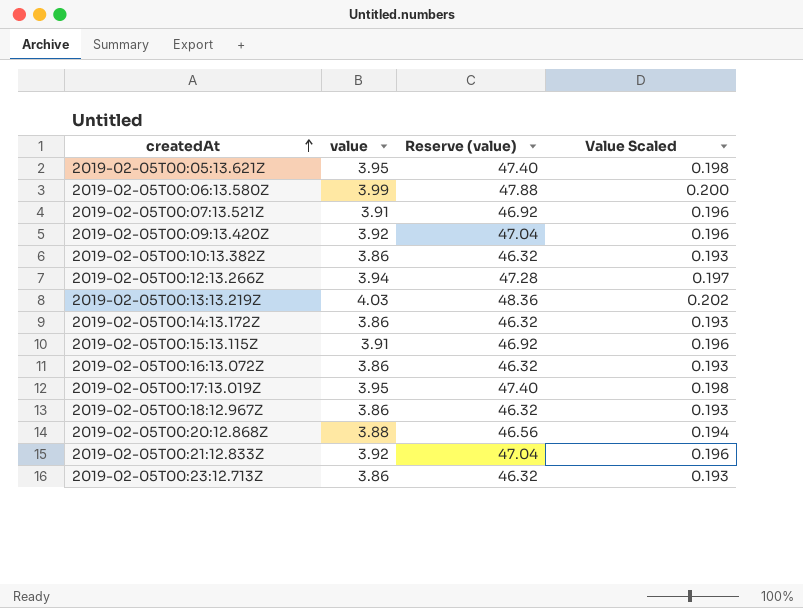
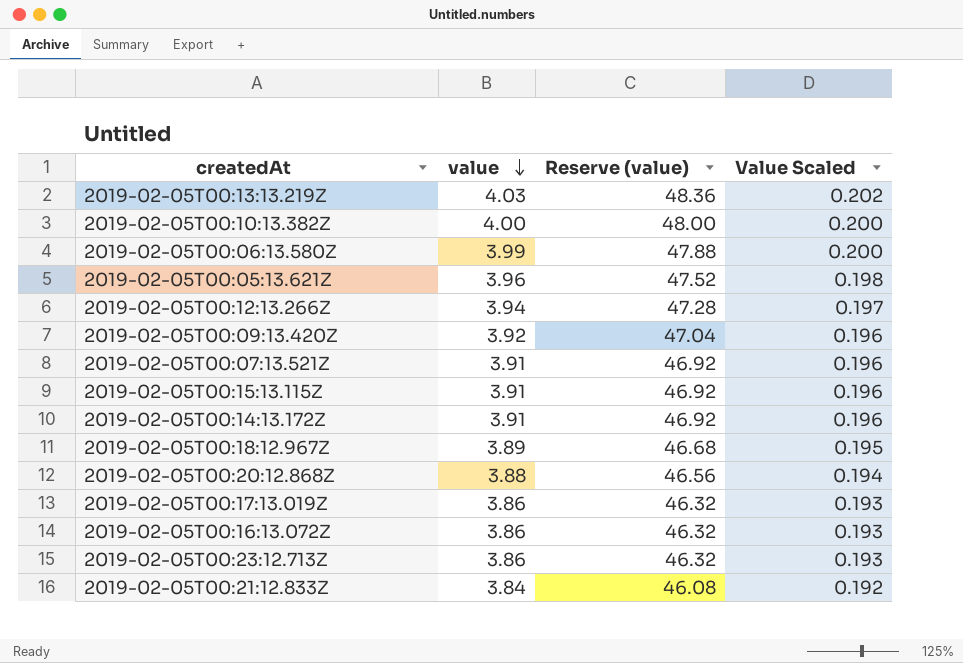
row order: createdAt ascending -> value descending
2019-02-05T00:10:13.382Z | value: 3.86 -> 4.00
2019-02-05T00:10:13.382Z | Reserve (value): 46.32 -> 48.00
2019-02-05T00:10:13.382Z | Value Scaled: 0.193 -> 0.200
2019-02-05T00:05:13.621Z | value: 3.95 -> 3.96
2019-02-05T00:05:13.621Z | Reserve (value): 47.40 -> 47.52
2019-02-05T00:14:13.172Z | value: 3.86 -> 3.91
2019-02-05T00:14:13.172Z | Reserve (value): 46.32 -> 46.92
2019-02-05T00:14:13.172Z | Value Scaled: 0.193 -> 0.196
2019-02-05T00:18:12.967Z | value: 3.86 -> 3.89
2019-02-05T00:18:12.967Z | Reserve (value): 46.32 -> 46.68
2019-02-05T00:18:12.967Z | Value Scaled: 0.193 -> 0.195
2019-02-05T00:17:13.019Z | value: 3.95 -> 3.86
2019-02-05T00:17:13.019Z | Reserve (value): 47.40 -> 46.32
2019-02-05T00:17:13.019Z | Value Scaled: 0.198 -> 0.193
2019-02-05T00:21:12.833Z | value: 3.92 -> 3.84
2019-02-05T00:21:12.833Z | Reserve (value): 47.04 -> 46.08
2019-02-05T00:21:12.833Z | Value Scaled: 0.196 -> 0.192

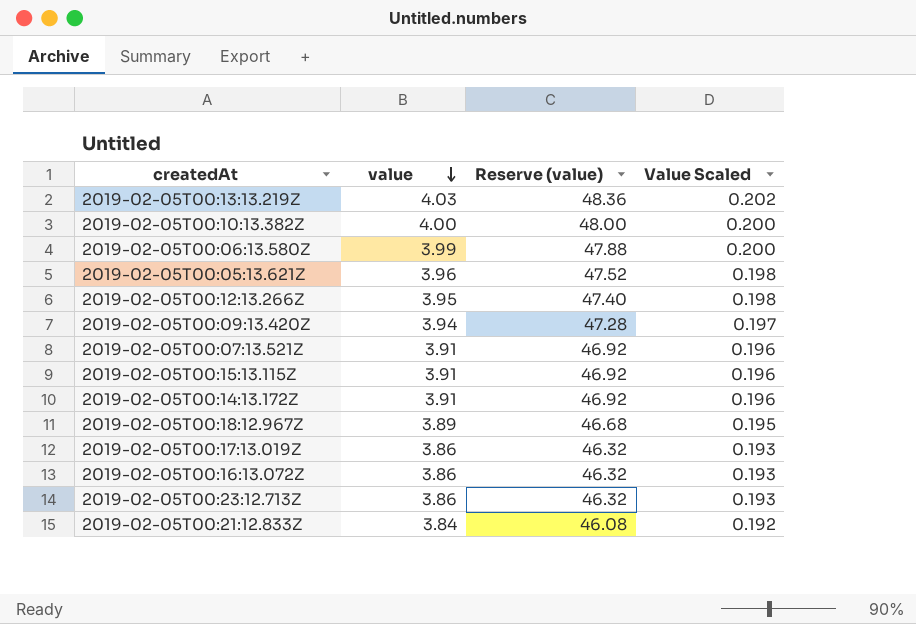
row 2019-02-05T00:20:12.868Z: 3.88 | 46.56 | 0.194 -> none
2019-02-05T00:12:13.266Z | value: 3.94 -> 3.95
2019-02-05T00:12:13.266Z | Reserve (value): 47.28 -> 47.40
2019-02-05T00:12:13.266Z | Value Scaled: 0.197 -> 0.198
2019-02-05T00:09:13.420Z | value: 3.92 -> 3.94
2019-02-05T00:09:13.420Z | Reserve (value): 47.04 -> 47.28
2019-02-05T00:09:13.420Z | Value Scaled: 0.196 -> 0.197

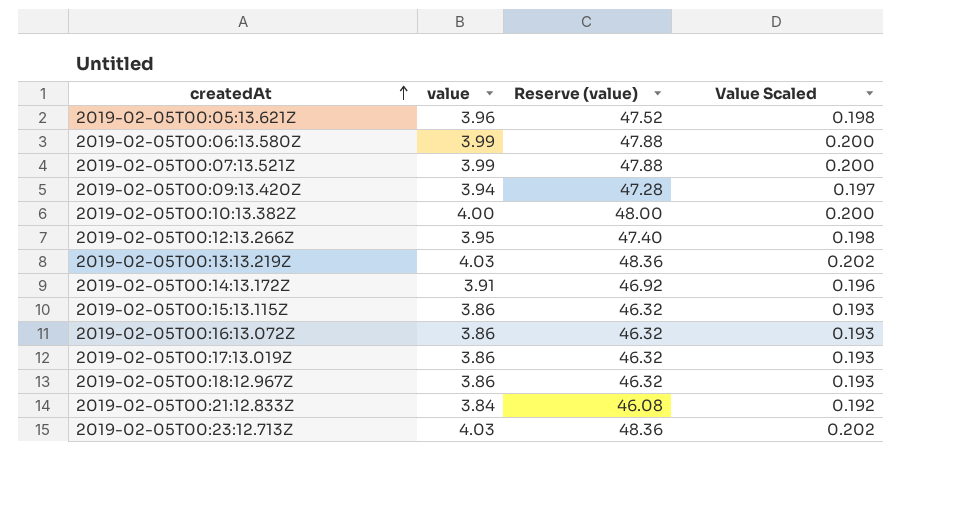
row order: value descending -> createdAt ascending
2019-02-05T00:07:13.521Z | value: 3.91 -> 3.99
2019-02-05T00:07:13.521Z | Reserve (value): 46.92 -> 47.88
2019-02-05T00:07:13.521Z | Value Scaled: 0.196 -> 0.200
2019-02-05T00:15:13.115Z | value: 3.91 -> 3.86
2019-02-05T00:15:13.115Z | Reserve (value): 46.92 -> 46.32
2019-02-05T00:15:13.115Z | Value Scaled: 0.196 -> 0.193
2019-02-05T00:18:12.967Z | value: 3.89 -> 3.86
2019-02-05T00:18:12.967Z | Reserve (value): 46.68 -> 46.32
2019-02-05T00:18:12.967Z | Value Scaled: 0.195 -> 0.193
2019-02-05T00:23:12.713Z | value: 3.86 -> 4.03
2019-02-05T00:23:12.713Z | Reserve (value): 46.32 -> 48.36
2019-02-05T00:23:12.713Z | Value Scaled: 0.193 -> 0.202

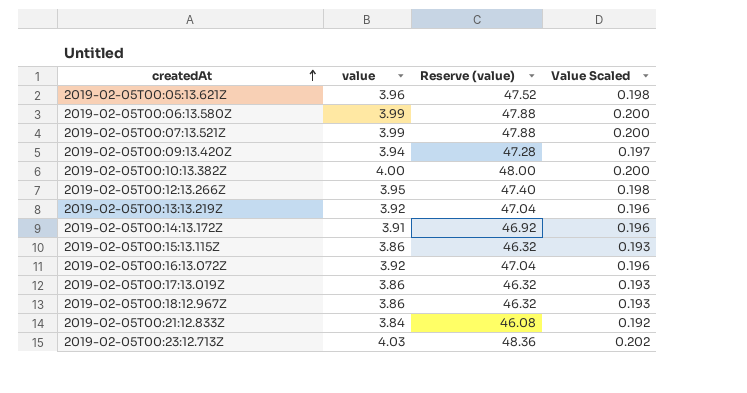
2019-02-05T00:13:13.219Z | value: 4.03 -> 3.92
2019-02-05T00:13:13.219Z | Reserve (value): 48.36 -> 47.04
2019-02-05T00:13:13.219Z | Value Scaled: 0.202 -> 0.196
2019-02-05T00:16:13.072Z | value: 3.86 -> 3.92
2019-02-05T00:16:13.072Z | Reserve (value): 46.32 -> 47.04
2019-02-05T00:16:13.072Z | Value Scaled: 0.193 -> 0.196

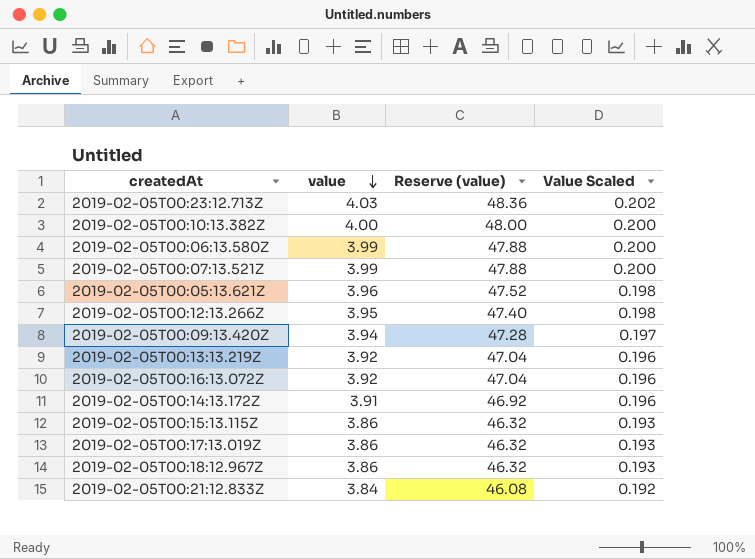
row order: createdAt ascending -> value descending

